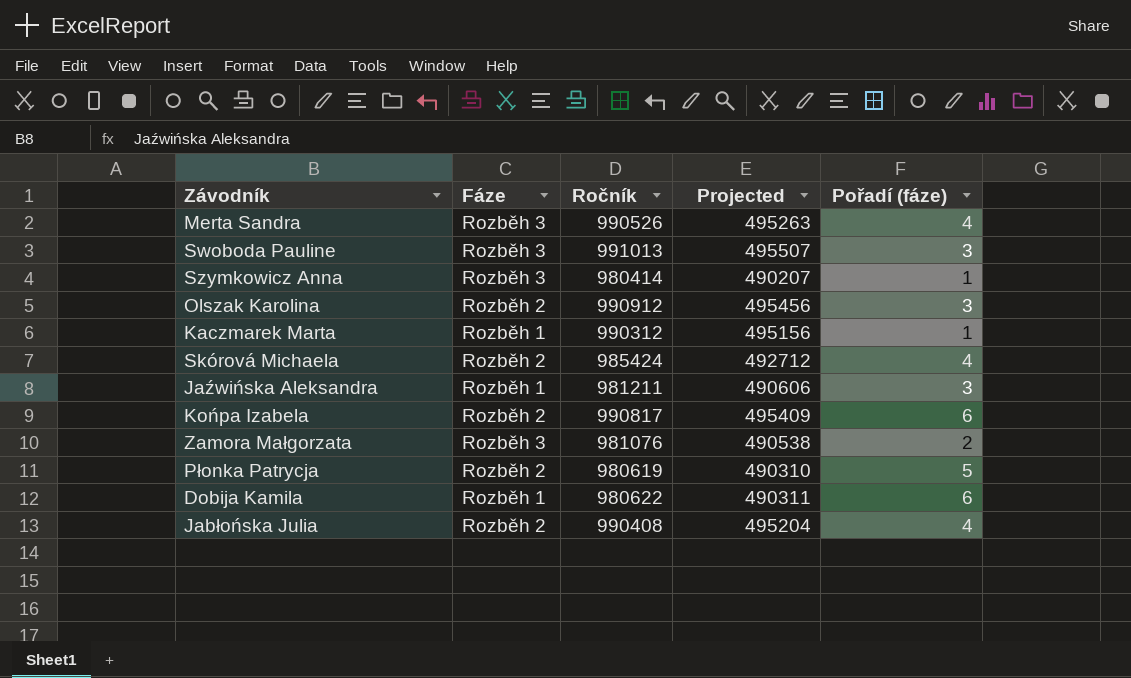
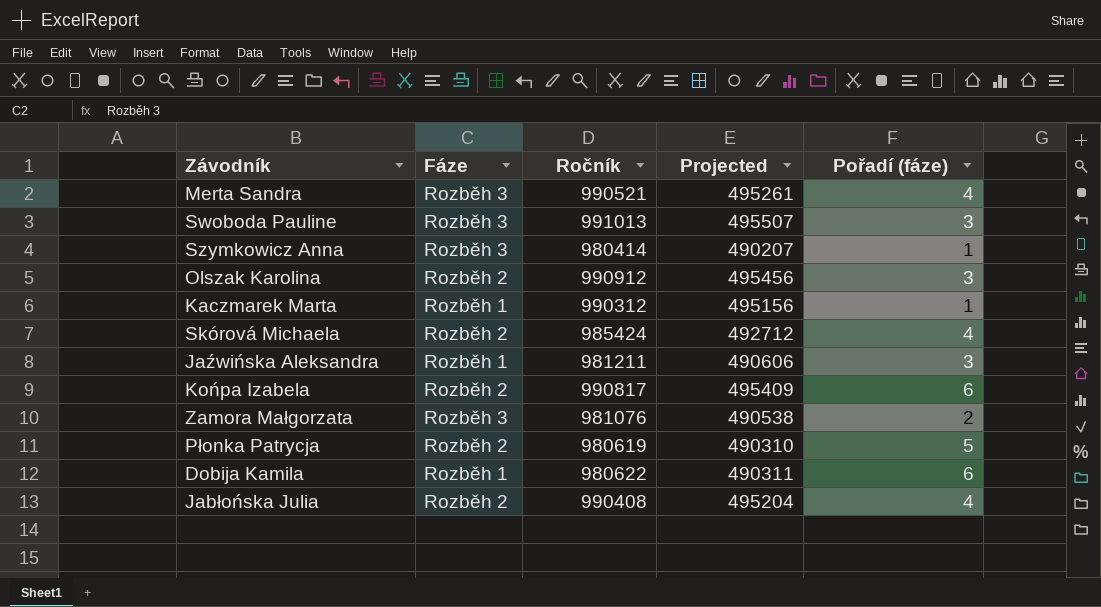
Merta Sandra | Ročník: 990526 -> 990521
Merta Sandra | Projected: 495263 -> 495261

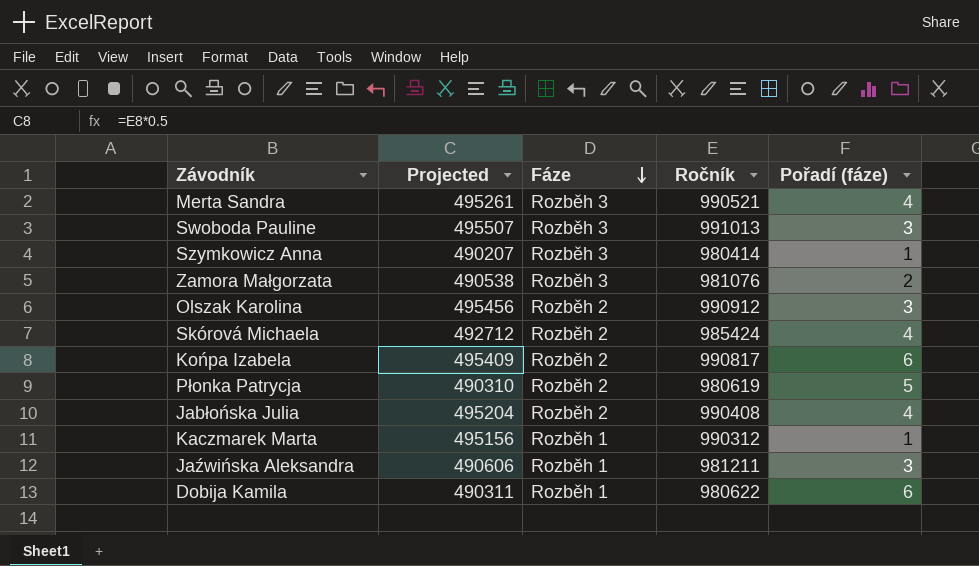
row order: none -> Fáze descending
column Projected | position: 4 -> 2

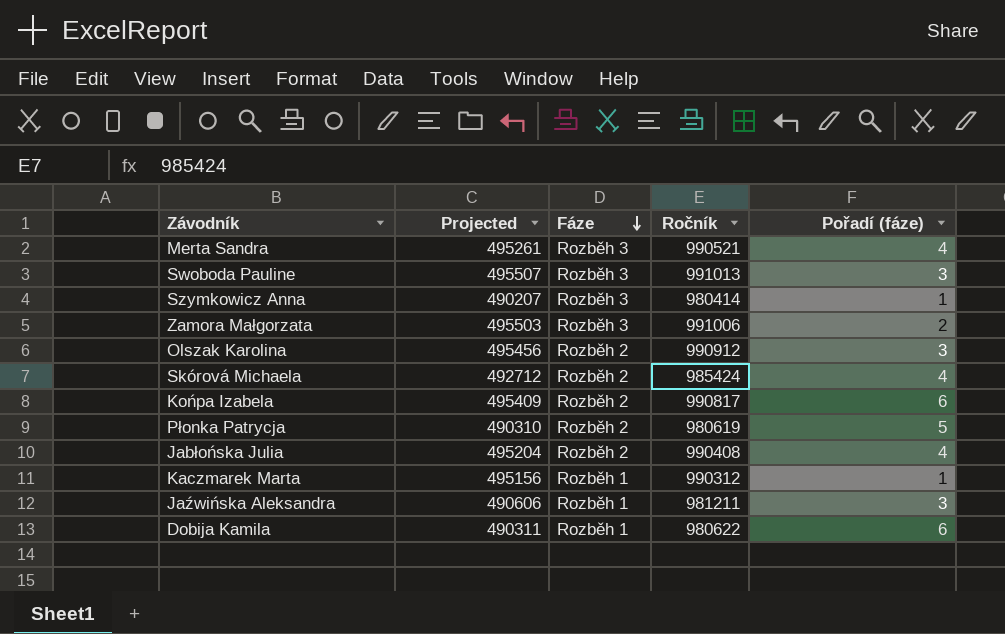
Zamora Małgorzata | Projected: 490538 -> 495503
Zamora Małgorzata | Ročník: 981076 -> 991006

